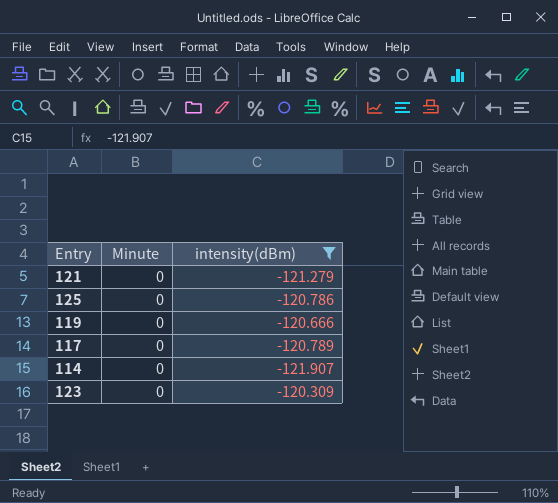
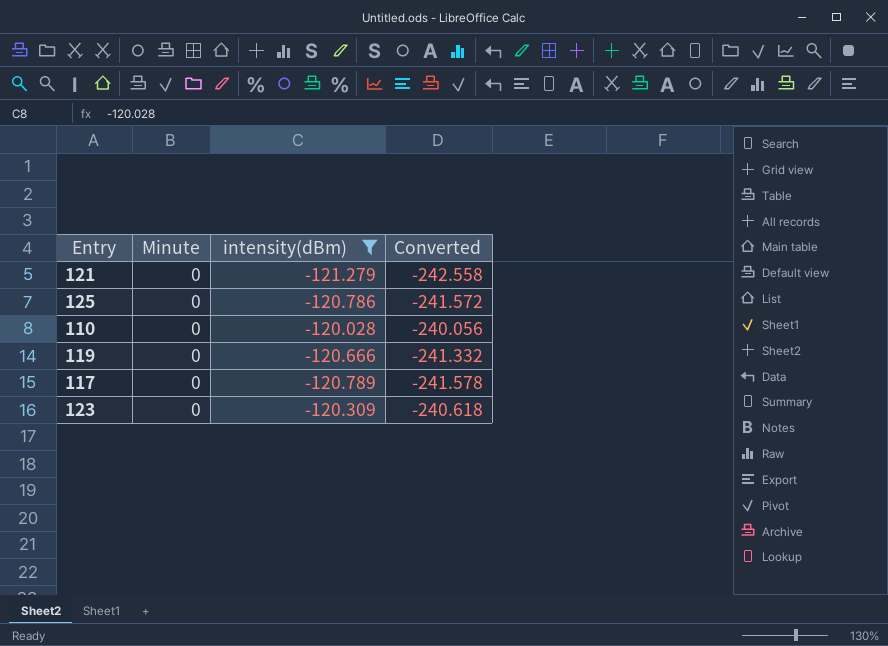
column Converted | formula: none -> [intensity(dBm)] * 2
row 114: 0 | -121.907 -> none
row 110: none -> 0 | -120.028 | -240.056

